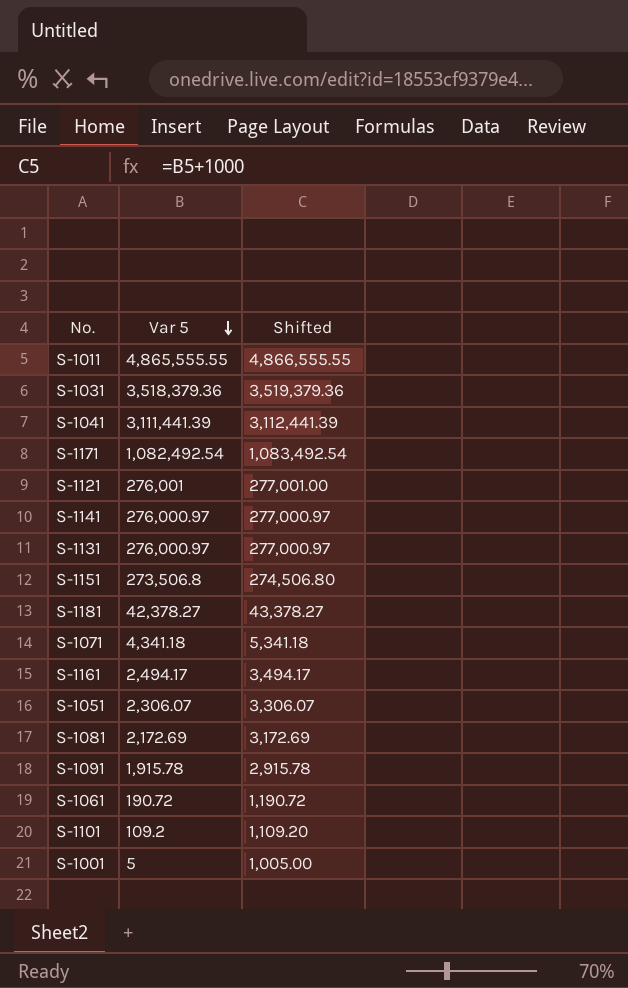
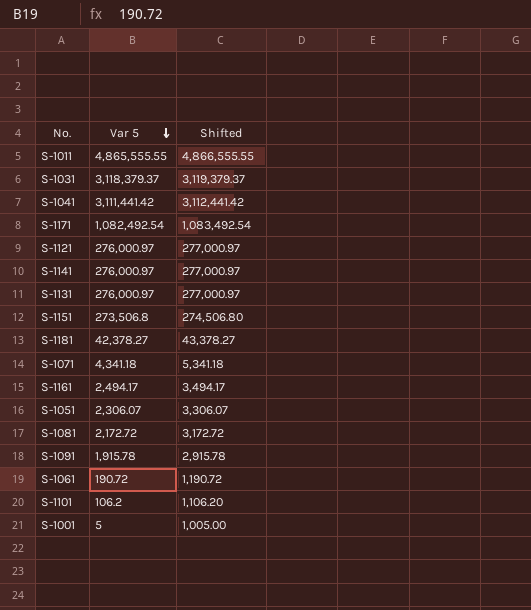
S-1031 | Var 5: 3,518,379.36 -> 3,118,379.37
S-1031 | Shifted: 3,519,379.36 -> 3,119,379.37
S-1041 | Var 5: 3,111,441.39 -> 3,111,441.42
S-1041 | Shifted: 3,112,441.39 -> 3,112,441.42
S-1121 | Var 5: 276,001 -> 276,000.97
S-1121 | Shifted: 277,001.00 -> 277,000.97
S-1081 | Var 5: 2,172.69 -> 2,172.72
S-1081 | Shifted: 3,172.69 -> 3,172.72
S-1101 | Var 5: 109.2 -> 106.2
S-1101 | Shifted: 1,109.20 -> 1,106.20

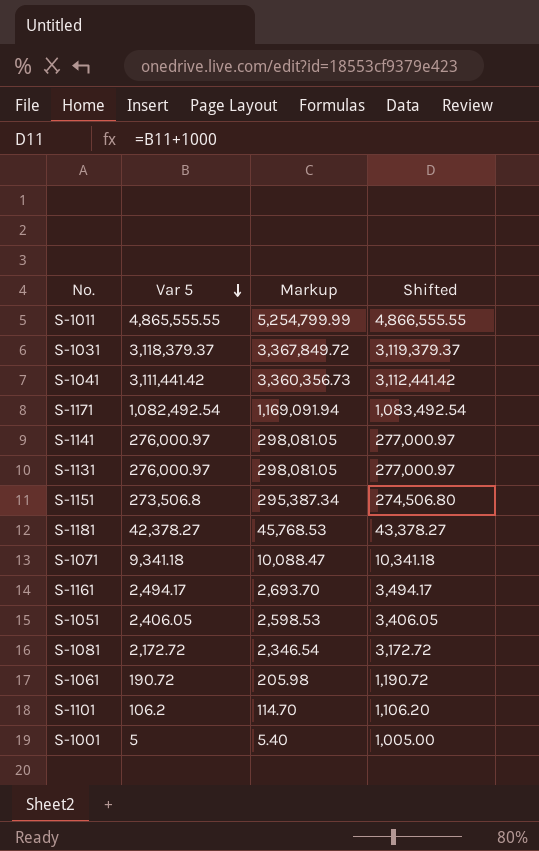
column Markup | formula: none -> [Var 5] * 1.08
row S-1121: 276,000.97 | 277,000.97 -> none
row S-1091: 1,915.78 | 2,915.78 -> none
S-1071 | Var 5: 4,341.18 -> 9,341.18
S-1071 | Shifted: 5,341.18 -> 10,341.18
S-1051 | Var 5: 2,306.07 -> 2,406.05
S-1051 | Shifted: 3,306.07 -> 3,406.05

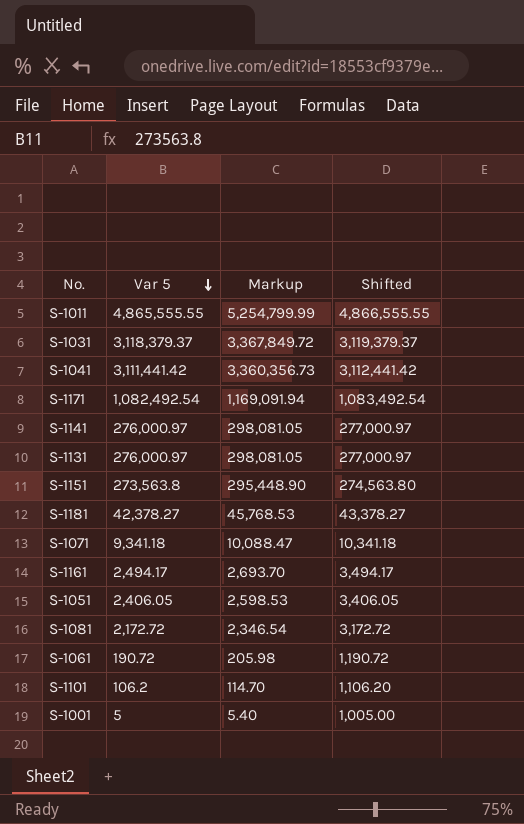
S-1151 | Var 5: 273,506.8 -> 273,563.8
S-1151 | Markup: 295,387.34 -> 295,448.90
S-1151 | Shifted: 274,506.80 -> 274,563.80

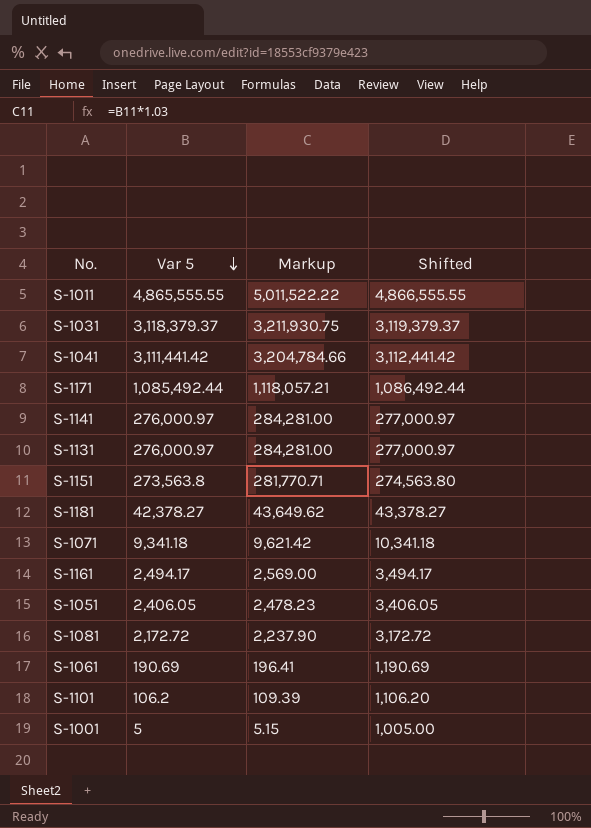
column Markup | formula: [Var 5] * 1.08 -> [Var 5] * 1.03
S-1171 | Var 5: 1,082,492.54 -> 1,085,492.44
S-1171 | Shifted: 1,083,492.54 -> 1,086,492.44
S-1061 | Var 5: 190.72 -> 190.69
S-1061 | Shifted: 1,190.72 -> 1,190.69

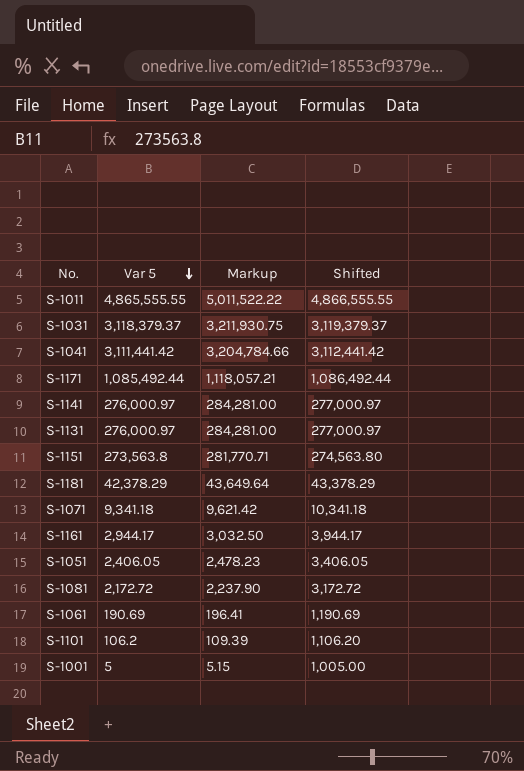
S-1181 | Var 5: 42,378.27 -> 42,378.29
S-1181 | Markup: 43,649.62 -> 43,649.64
S-1181 | Shifted: 43,378.27 -> 43,378.29
S-1161 | Var 5: 2,494.17 -> 2,944.17
S-1161 | Markup: 2,569.00 -> 3,032.50
S-1161 | Shifted: 3,494.17 -> 3,944.17

